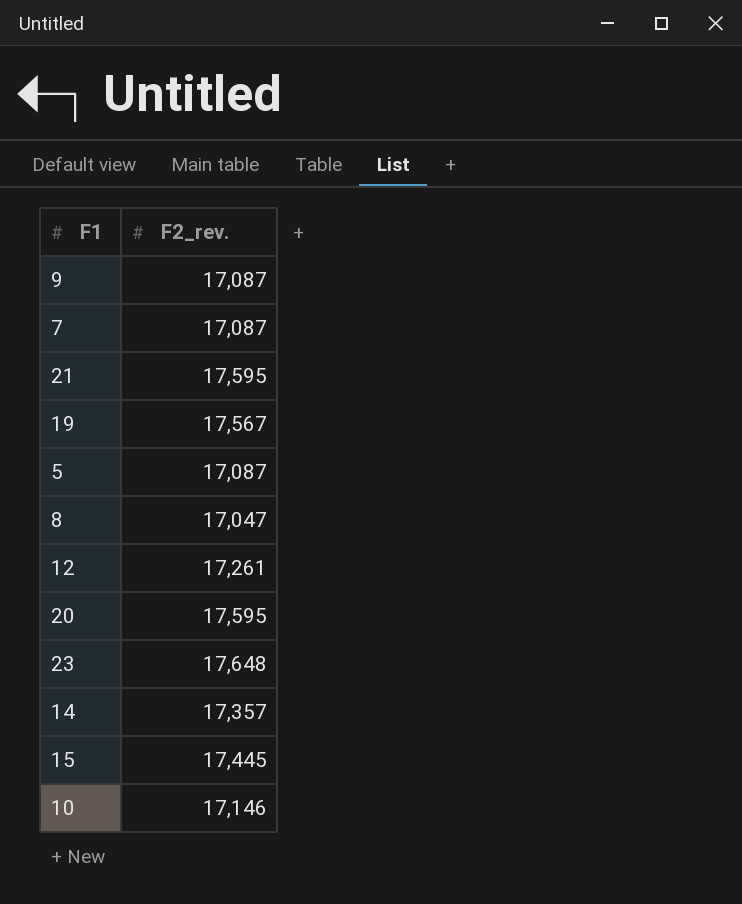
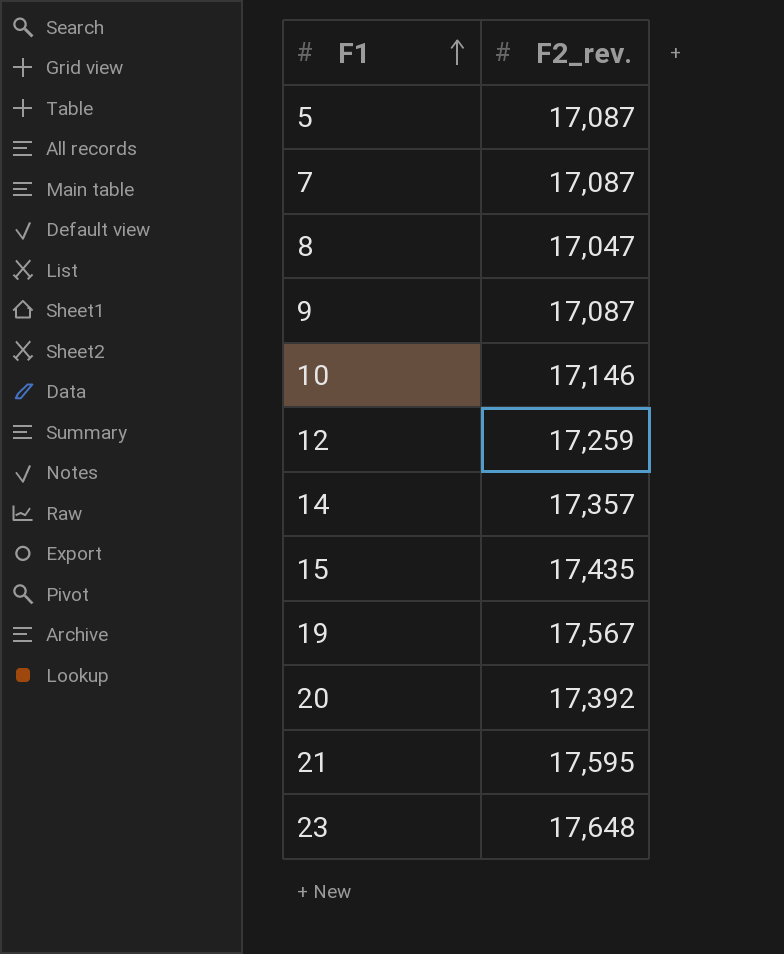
row order: none -> F1 ascending
12 | F2_rev.: 17,261 -> 17,259
15 | F2_rev.: 17,445 -> 17,435
20 | F2_rev.: 17,595 -> 17,392

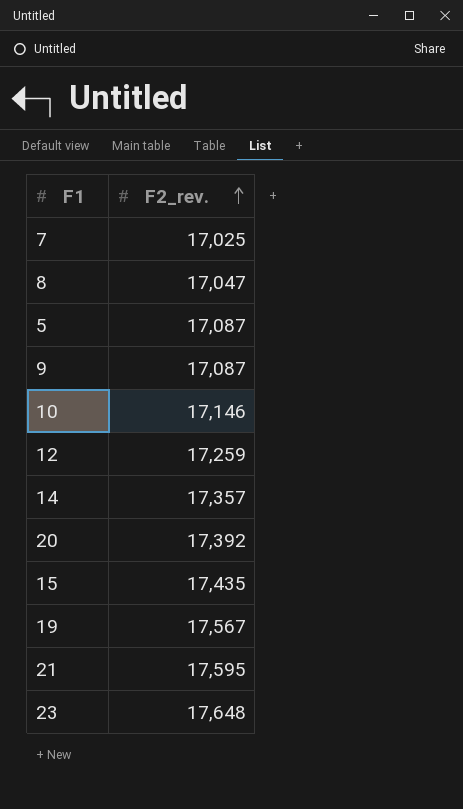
row order: F1 ascending -> F2_rev. ascending
7 | F2_rev.: 17,087 -> 17,025

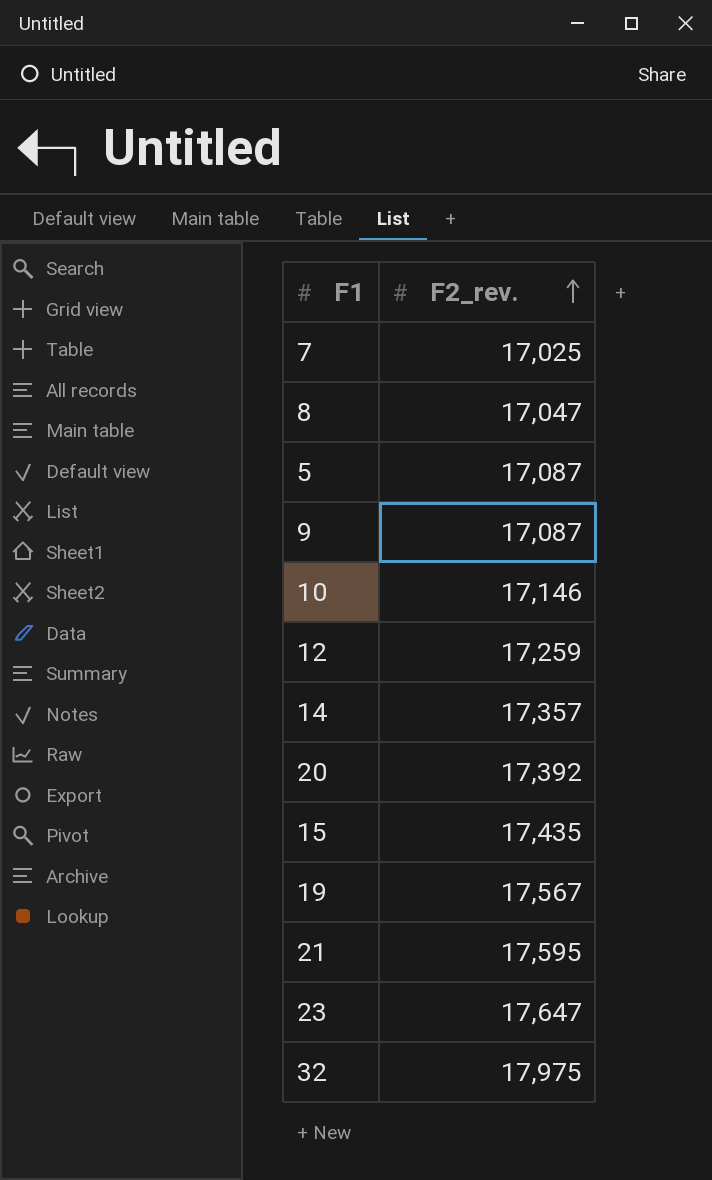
23 | F2_rev.: 17,648 -> 17,647
row 32: none -> 17,975

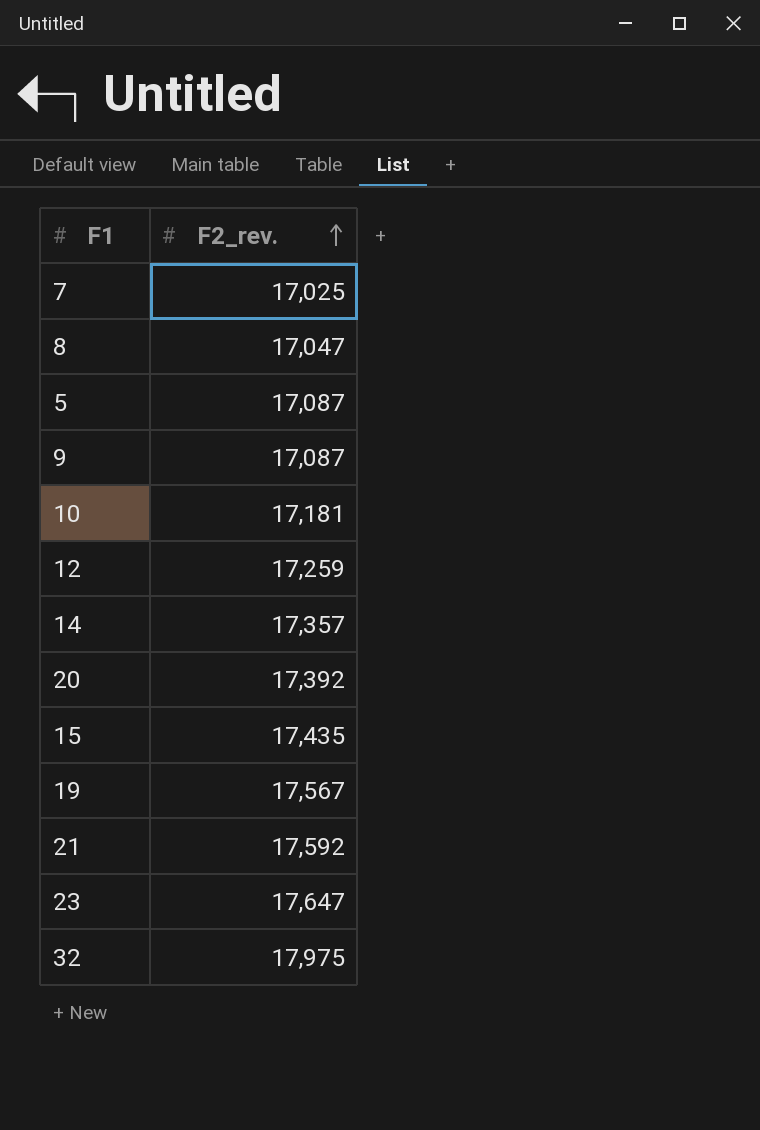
10 | F2_rev.: 17,146 -> 17,181
21 | F2_rev.: 17,595 -> 17,592

